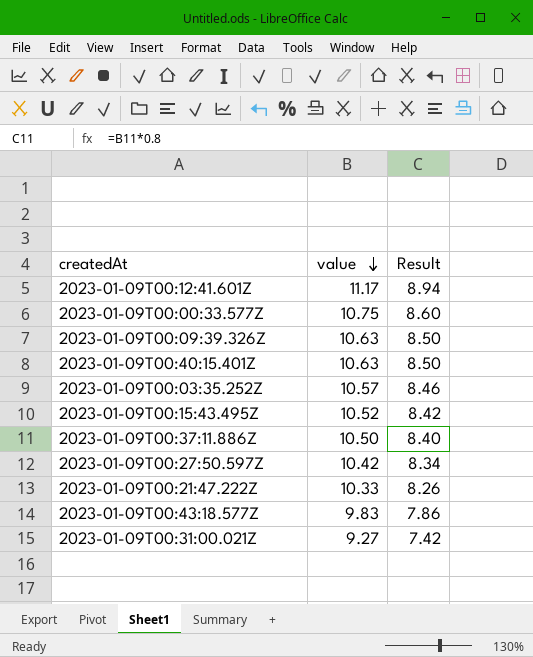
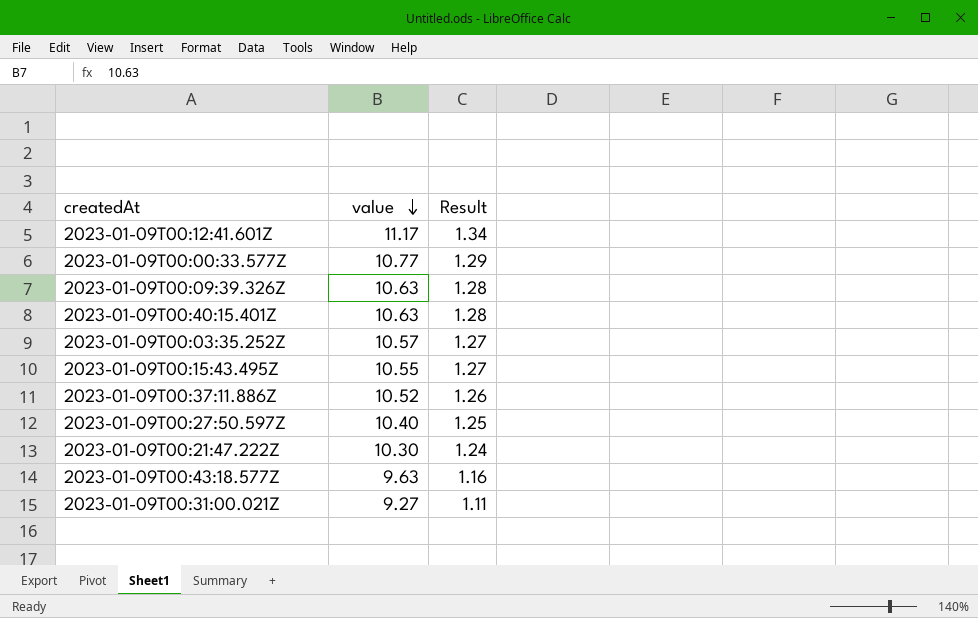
column Result | formula: [value] * 0.8 -> [value] * 0.12
2023-01-09T00:00:33.577Z | value: 10.75 -> 10.77
2023-01-09T00:15:43.495Z | value: 10.52 -> 10.55
2023-01-09T00:37:11.886Z | value: 10.50 -> 10.52
2023-01-09T00:27:50.597Z | value: 10.42 -> 10.40
2023-01-09T00:21:47.222Z | value: 10.33 -> 10.30
2023-01-09T00:43:18.577Z | value: 9.83 -> 9.63

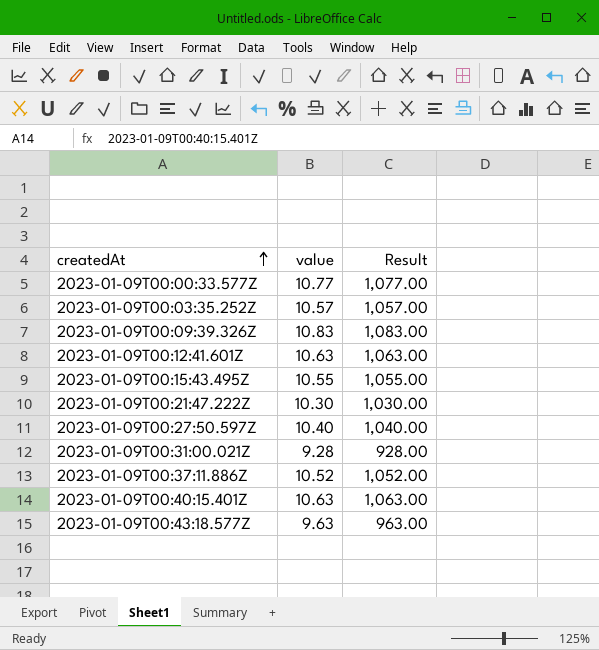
row order: value descending -> createdAt ascending
column Result | formula: [value] * 0.12 -> [value] * 100
2023-01-09T00:09:39.326Z | value: 10.63 -> 10.83
2023-01-09T00:12:41.601Z | value: 11.17 -> 10.63
2023-01-09T00:31:00.021Z | value: 9.27 -> 9.28

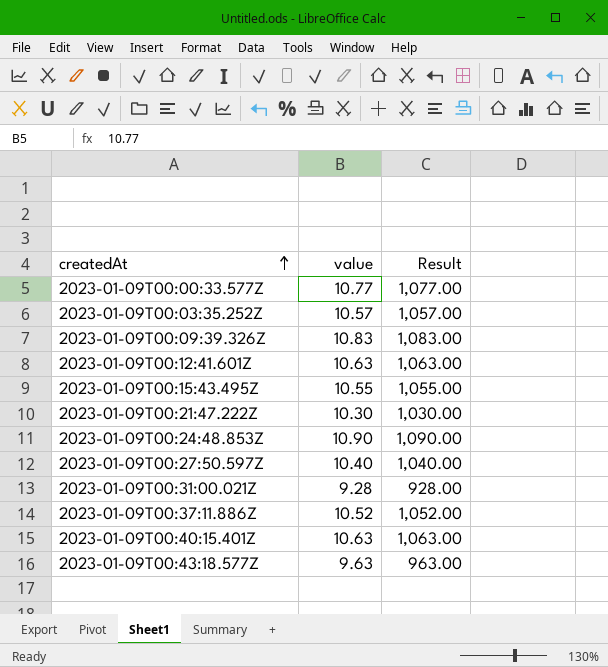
row 2023-01-09T00:24:48.853Z: none -> 10.90 | 1,090.00

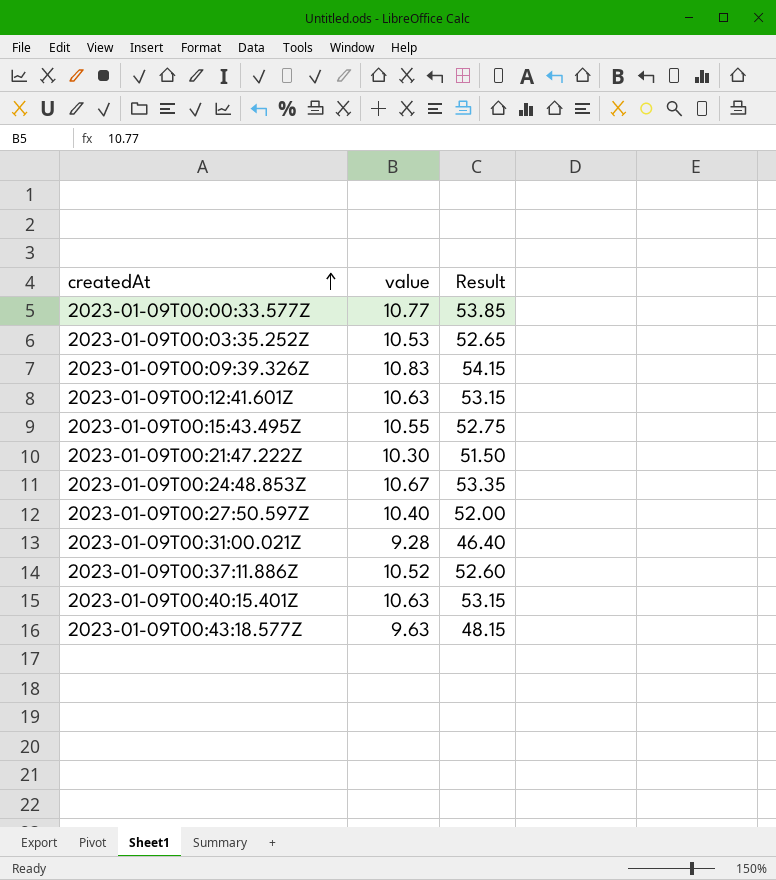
column Result | formula: [value] * 100 -> [value] * 5
2023-01-09T00:03:35.252Z | value: 10.57 -> 10.53
2023-01-09T00:24:48.853Z | value: 10.90 -> 10.67

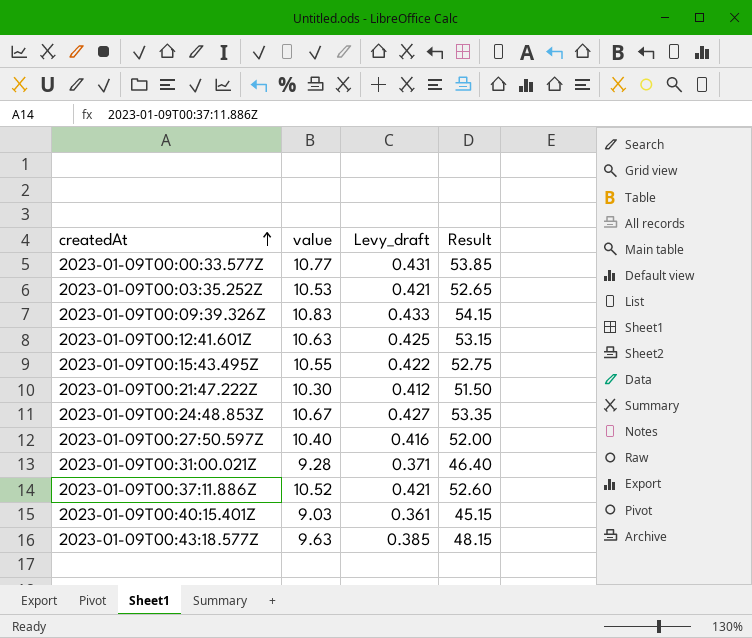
column Levy_draft | formula: none -> [value] * 0.04
2023-01-09T00:40:15.401Z | value: 10.63 -> 9.03
2023-01-09T00:40:15.401Z | Result: 53.15 -> 45.15

